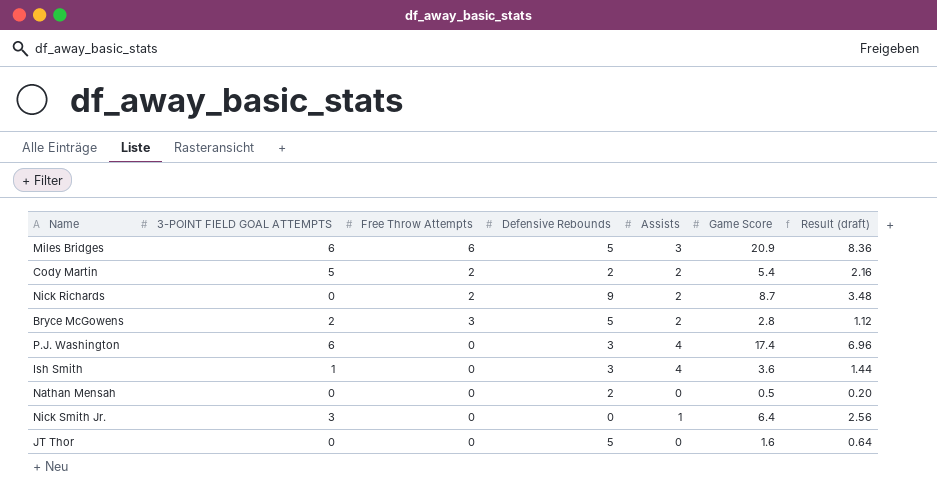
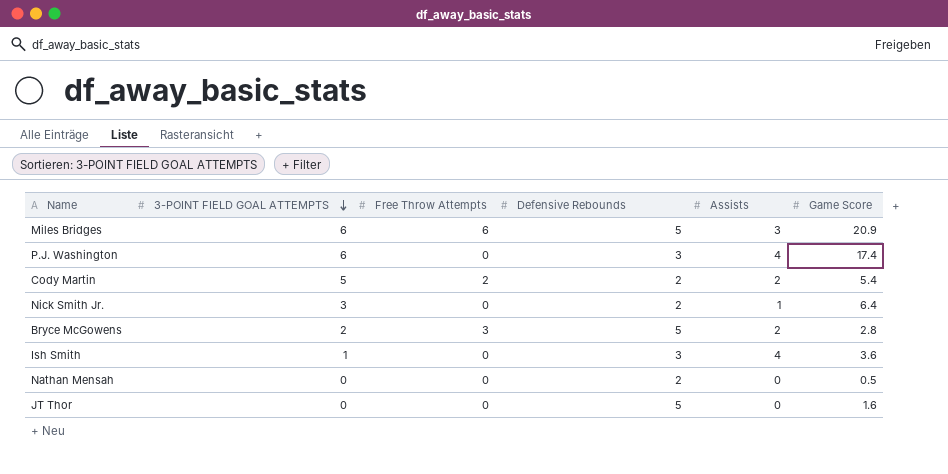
row order: none -> 3-POINT FIELD GOAL ATTEMPTS descending
column Result (draft) | formula: [Game Score] * 0.4 -> none
row Nick Richards: 0 | 2 | 9 | 2 | 8.7 | 3.48 -> none
Nick Smith Jr. | Defensive Rebounds: 0 -> 2

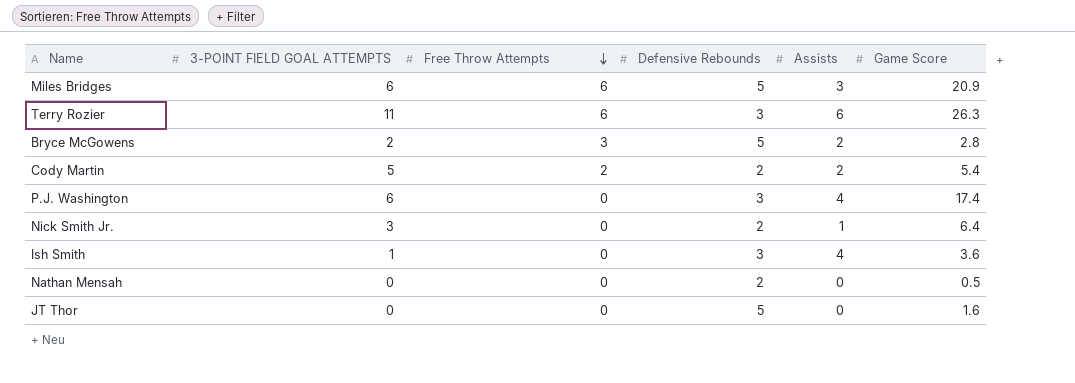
row order: 3-POINT FIELD GOAL ATTEMPTS descending -> Free Throw Attempts descending
row Terry Rozier: none -> 11 | 6 | 3 | 6 | 26.3

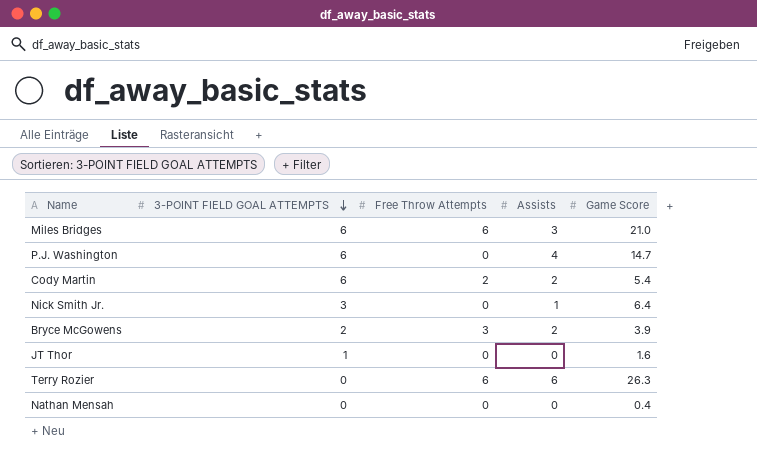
row order: Free Throw Attempts descending -> 3-POINT FIELD GOAL ATTEMPTS descending
column Defensive Rebounds | position: 4 -> none
row Ish Smith: 1 | 0 | 3 | 4 | 3.6 -> none
Miles Bridges | Game Score: 20.9 -> 21.0
P.J. Washington | Game Score: 17.4 -> 14.7
Cody Martin | 3-POINT FIELD GOAL ATTEMPTS: 5 -> 6
Bryce McGowens | Game Score: 2.8 -> 3.9
JT Thor | 3-POINT FIELD GOAL ATTEMPTS: 0 -> 1
Terry Rozier | 3-POINT FIELD GOAL ATTEMPTS: 11 -> 0
Nathan Mensah | Game Score: 0.5 -> 0.4

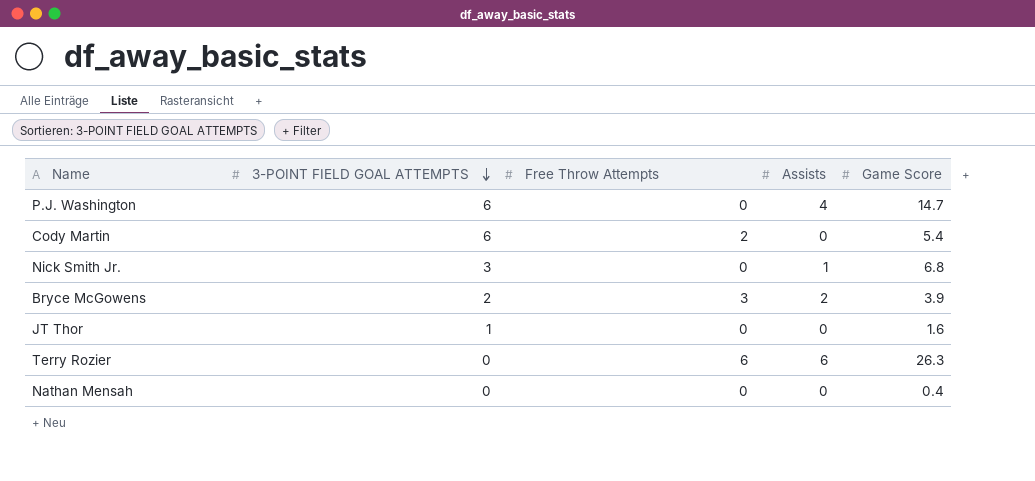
row Miles Bridges: 6 | 6 | 3 | 21.0 -> none
Cody Martin | Assists: 2 -> 0
Nick Smith Jr. | Game Score: 6.4 -> 6.8

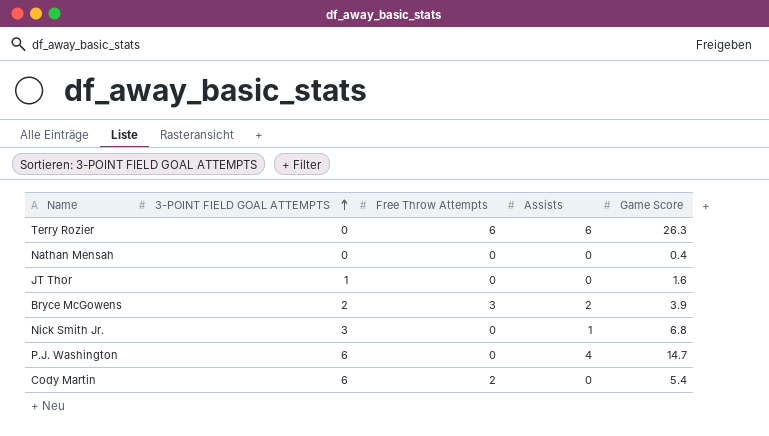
row order: 3-POINT FIELD GOAL ATTEMPTS descending -> 3-POINT FIELD GOAL ATTEMPTS ascending

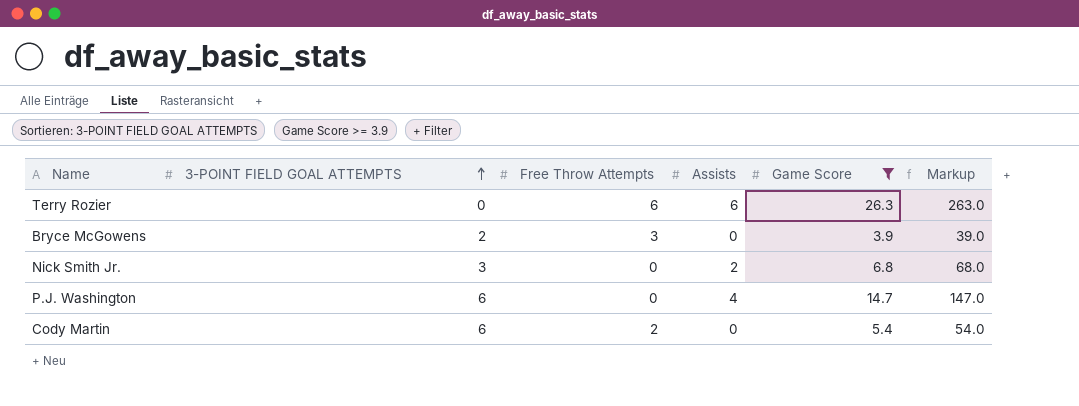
filter: none -> Game Score >= 3.9
column Markup | formula: none -> [Game Score] * 10
Bryce McGowens | Assists: 2 -> 0
Nick Smith Jr. | Assists: 1 -> 2

